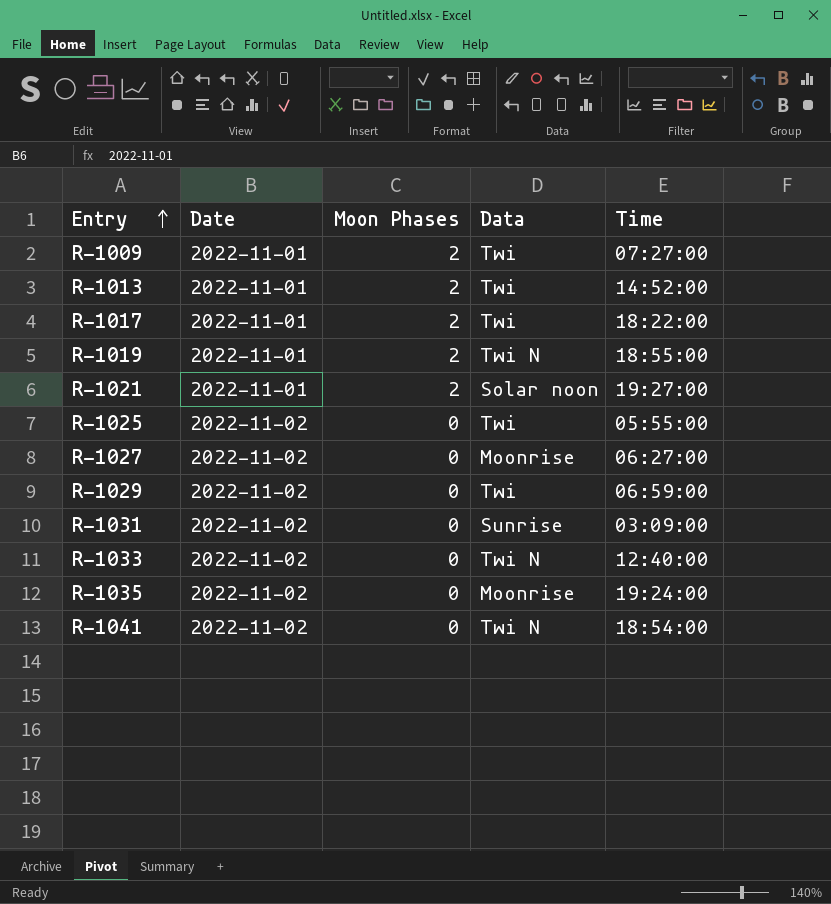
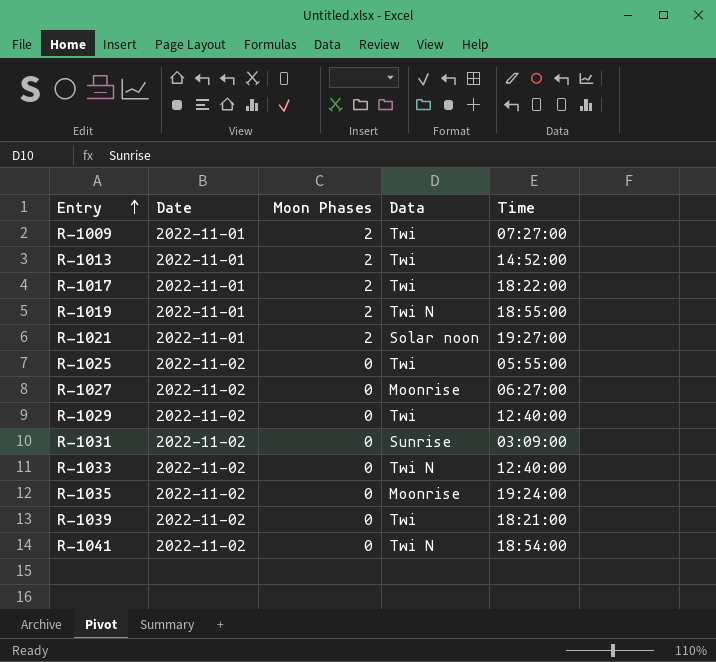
R-1029 | Time: 06:59:00 -> 12:40:00
row R-1039: none -> 2022-11-02 | 0 | Twi | 18:21:00

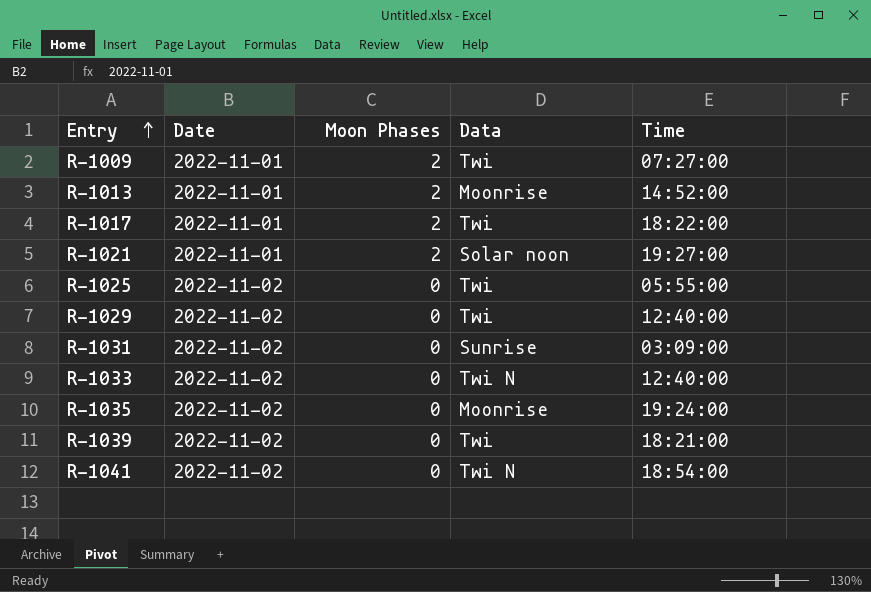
row R-1019: 2022-11-01 | 2 | Twi N | 18:55:00 -> none
row R-1027: 2022-11-02 | 0 | Moonrise | 06:27:00 -> none
R-1013 | Data: Twi -> Moonrise

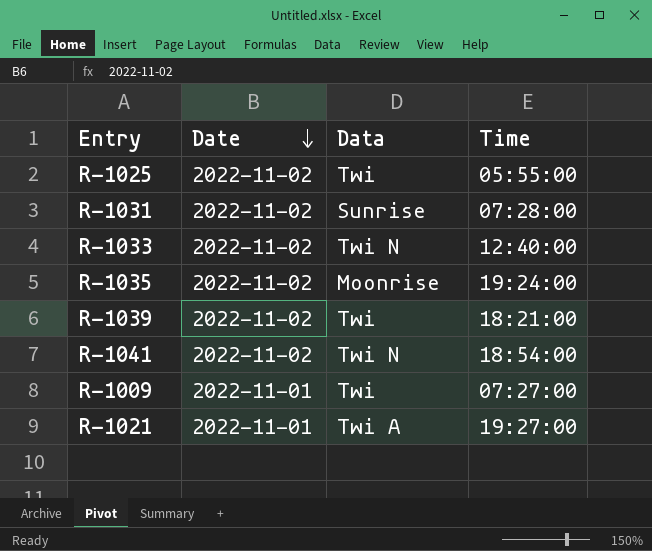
row order: Entry ascending -> Date descending
column Moon Phases | position: 3 -> none
row R-1013: 2022-11-01 | 2 | Moonrise | 14:52:00 -> none
row R-1017: 2022-11-01 | 2 | Twi | 18:22:00 -> none
row R-1029: 2022-11-02 | 0 | Twi | 12:40:00 -> none
R-1031 | Time: 03:09:00 -> 07:28:00
R-1021 | Data: Solar noon -> Twi A

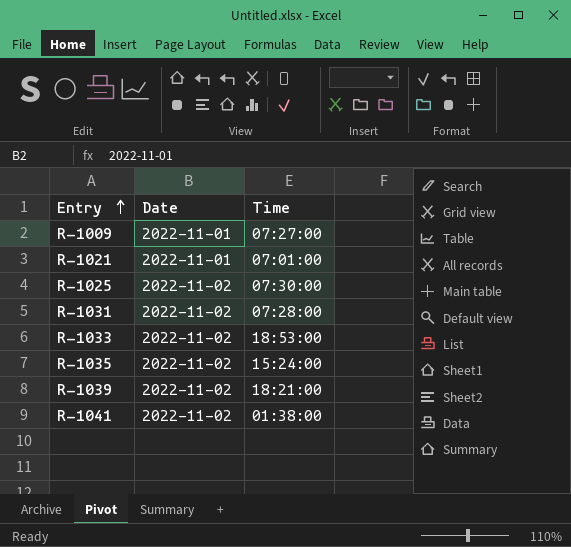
row order: Date descending -> Entry ascending
column Data | position: 3 -> none
R-1021 | Time: 19:27:00 -> 07:01:00
R-1025 | Time: 05:55:00 -> 07:30:00
R-1033 | Time: 12:40:00 -> 18:53:00
R-1035 | Time: 19:24:00 -> 15:24:00
R-1041 | Time: 18:54:00 -> 01:38:00

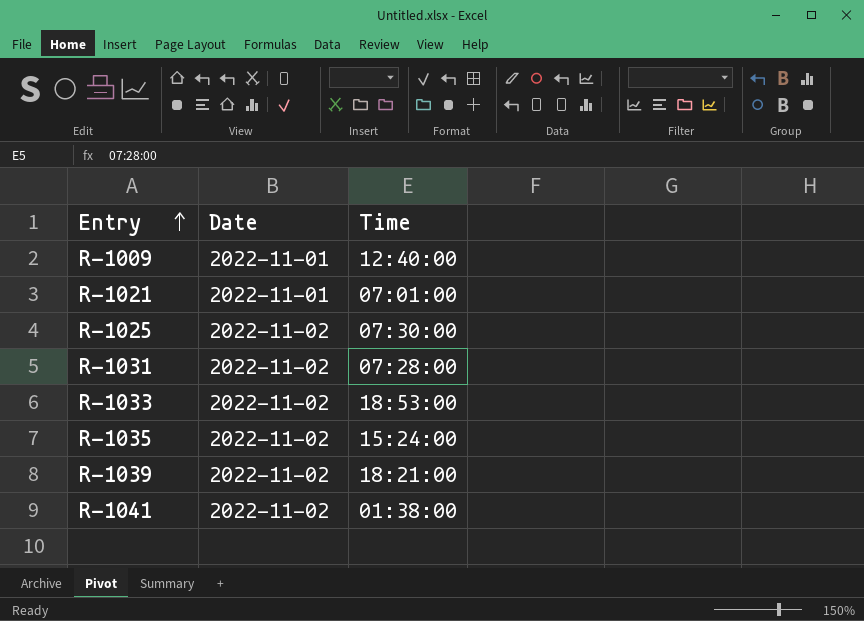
R-1009 | Time: 07:27:00 -> 12:40:00

